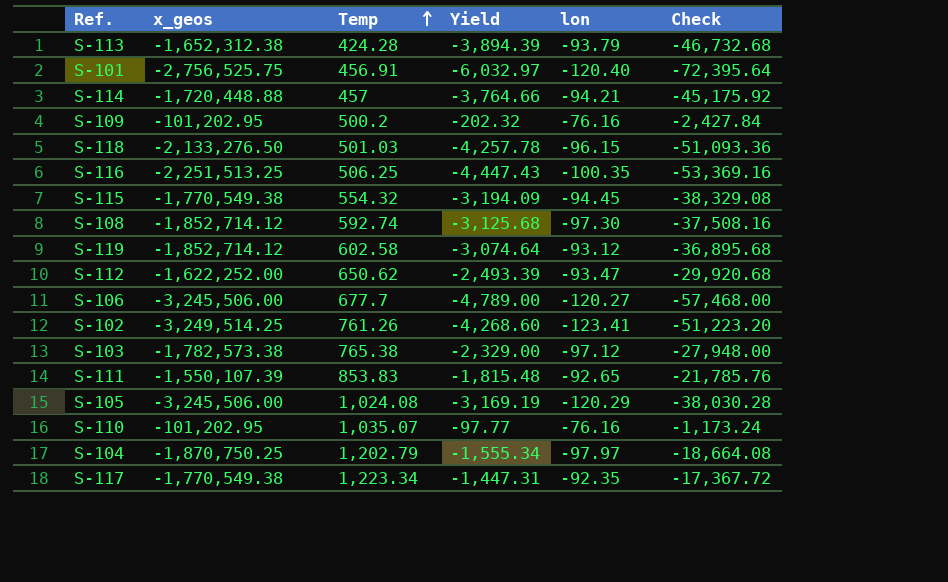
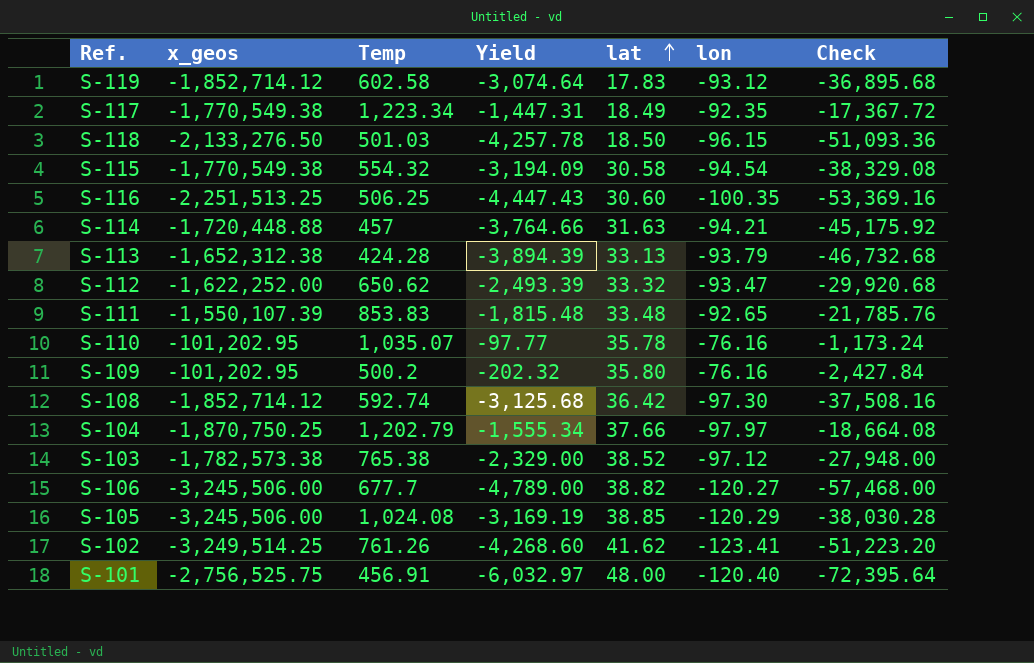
row order: Temp ascending -> lat ascending
column lat | position: none -> 5
S-115 | lon: -94.45 -> -94.54

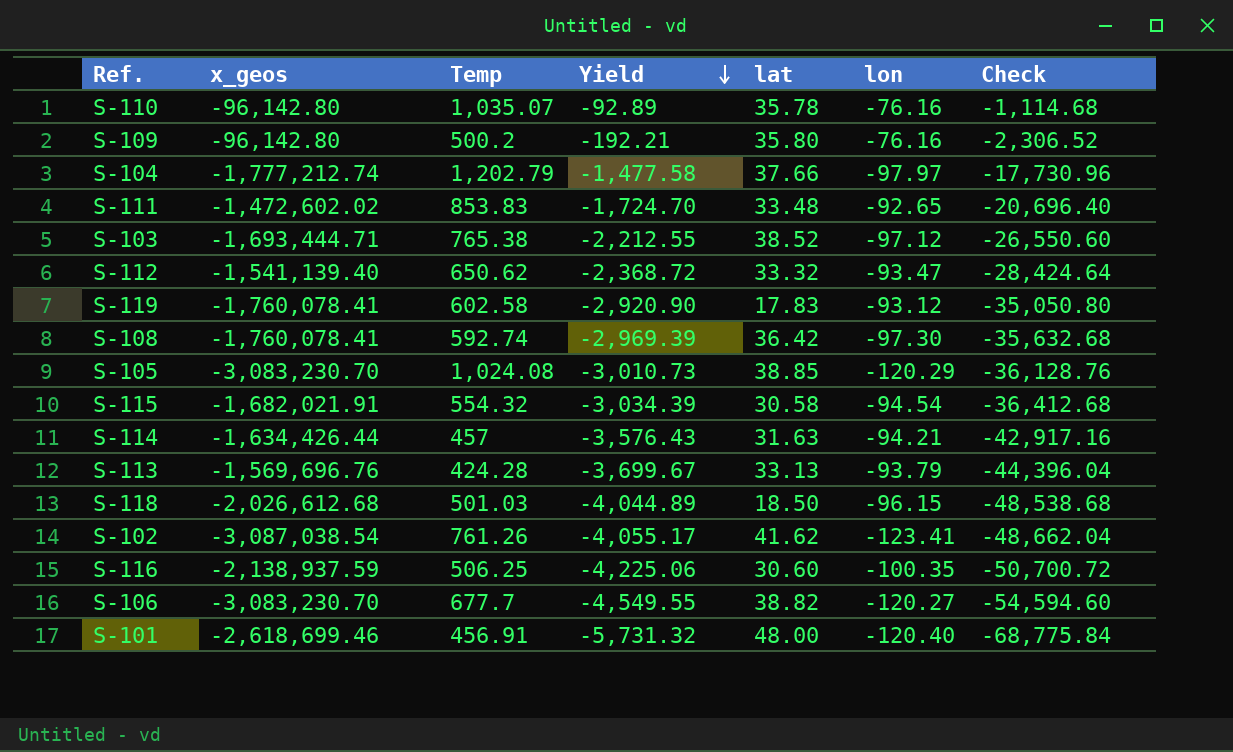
row order: lat ascending -> Yield descending
row S-117: -1,770,549.38 | 1,223.34 | -1,447.31 | 18.49 | -92.35 | -17,367.72 -> none
S-110 | x_geos: -101,202.95 -> -96,142.80
S-110 | Yield: -97.77 -> -92.89
S-110 | Check: -1,173.24 -> -1,114.68
S-109 | x_geos: -101,202.95 -> -96,142.80
S-109 | Yield: -202.32 -> -192.21
S-109 | Check: -2,427.84 -> -2,306.52
S-104 | x_geos: -1,870,750.25 -> -1,777,212.74
S-104 | Yield: -1,555.34 -> -1,477.58
S-104 | Check: -18,664.08 -> -17,730.96
S-111 | x_geos: -1,550,107.39 -> -1,472,602.02
S-111 | Yield: -1,815.48 -> -1,724.70
S-111 | Check: -21,785.76 -> -20,696.40
S-103 | x_geos: -1,782,573.38 -> -1,693,444.71
S-103 | Yield: -2,329.00 -> -2,212.55
S-103 | Check: -27,948.00 -> -26,550.60
S-112 | x_geos: -1,622,252.00 -> -1,541,139.40
S-112 | Yield: -2,493.39 -> -2,368.72
S-112 | Check: -29,920.68 -> -28,424.64
S-119 | x_geos: -1,852,714.12 -> -1,760,078.41
S-119 | Yield: -3,074.64 -> -2,920.90
S-119 | Check: -36,895.68 -> -35,050.80
S-108 | x_geos: -1,852,714.12 -> -1,760,078.41
S-108 | Yield: -3,125.68 -> -2,969.39
S-108 | Check: -37,508.16 -> -35,632.68
S-105 | x_geos: -3,245,506.00 -> -3,083,230.70
S-105 | Yield: -3,169.19 -> -3,010.73
S-105 | Check: -38,030.28 -> -36,128.76
S-115 | x_geos: -1,770,549.38 -> -1,682,021.91
S-115 | Yield: -3,194.09 -> -3,034.39
S-115 | Check: -38,329.08 -> -36,412.68
S-114 | x_geos: -1,720,448.88 -> -1,634,426.44
S-114 | Yield: -3,764.66 -> -3,576.43
S-114 | Check: -45,175.92 -> -42,917.16
S-113 | x_geos: -1,652,312.38 -> -1,569,696.76
S-113 | Yield: -3,894.39 -> -3,699.67
S-113 | Check: -46,732.68 -> -44,396.04
S-118 | x_geos: -2,133,276.50 -> -2,026,612.68
S-118 | Yield: -4,257.78 -> -4,044.89
S-118 | Check: -51,093.36 -> -48,538.68
S-102 | x_geos: -3,249,514.25 -> -3,087,038.54
S-102 | Yield: -4,268.60 -> -4,055.17
S-102 | Check: -51,223.20 -> -48,662.04
S-116 | x_geos: -2,251,513.25 -> -2,138,937.59
S-116 | Yield: -4,447.43 -> -4,225.06
S-116 | Check: -53,369.16 -> -50,700.72
S-106 | x_geos: -3,245,506.00 -> -3,083,230.70
S-106 | Yield: -4,789.00 -> -4,549.55
S-106 | Check: -57,468.00 -> -54,594.60
S-101 | x_geos: -2,756,525.75 -> -2,618,699.46
S-101 | Yield: -6,032.97 -> -5,731.32
S-101 | Check: -72,395.64 -> -68,775.84

